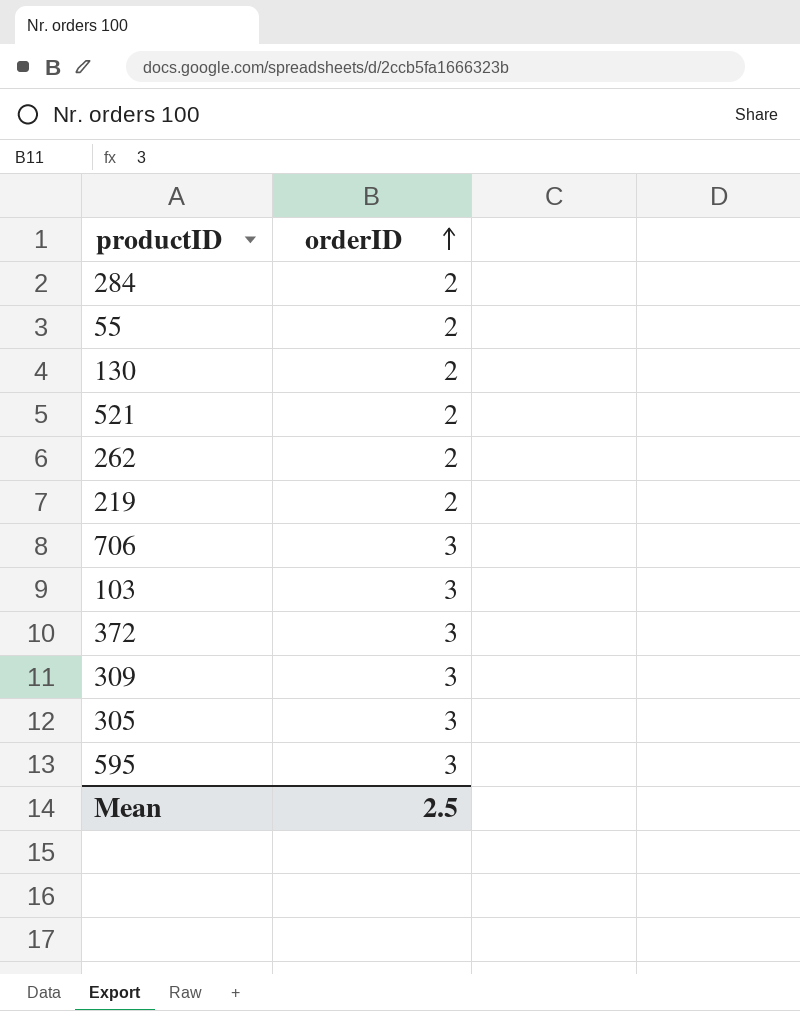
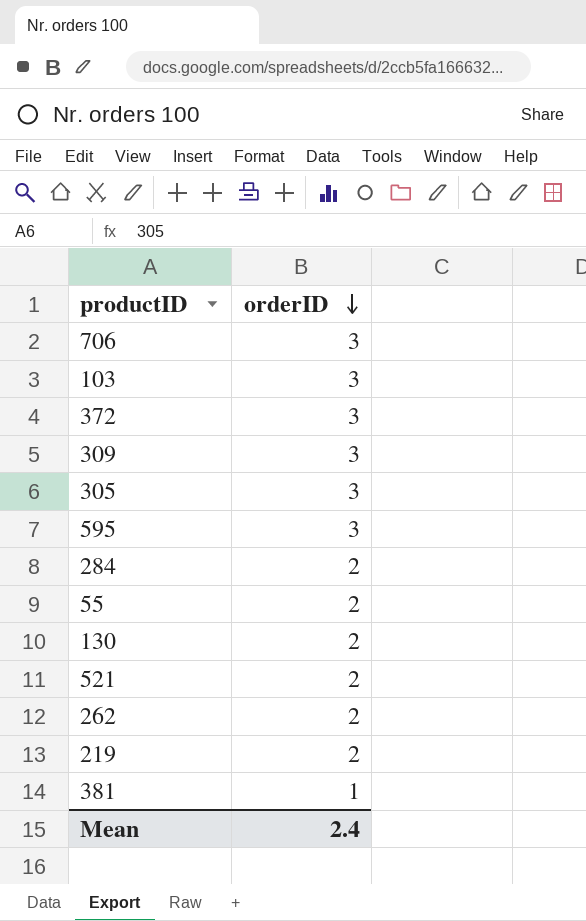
row order: orderID ascending -> orderID descending
row 381: none -> 1
Mean | orderID: 2.5 -> 2.4

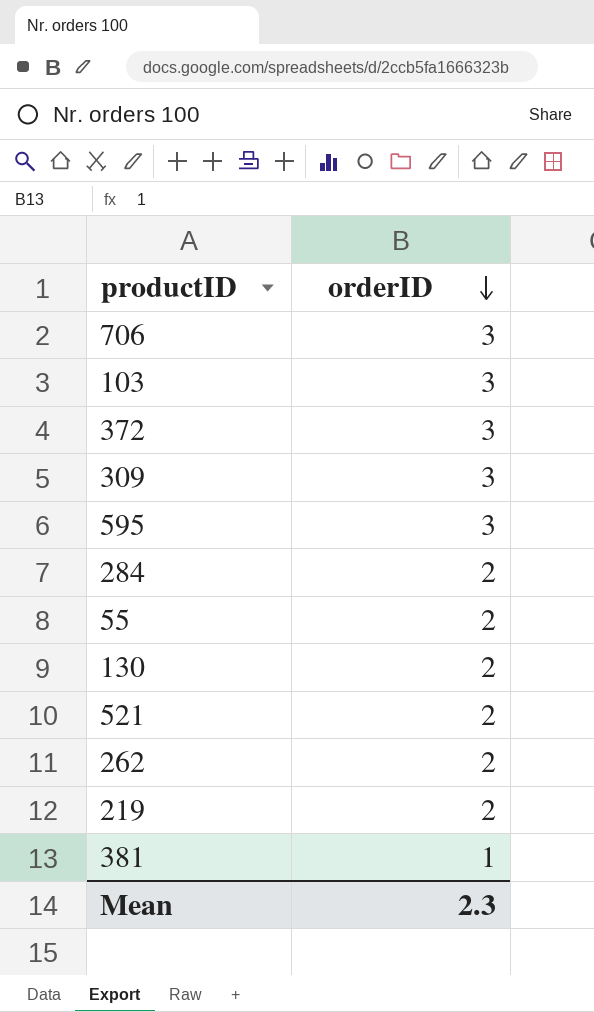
row 305: 3 -> none
Mean | orderID: 2.4 -> 2.3

